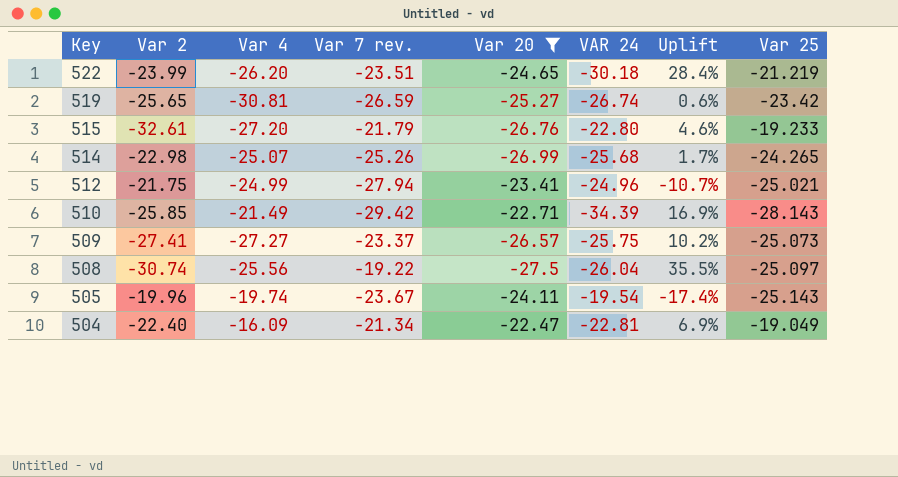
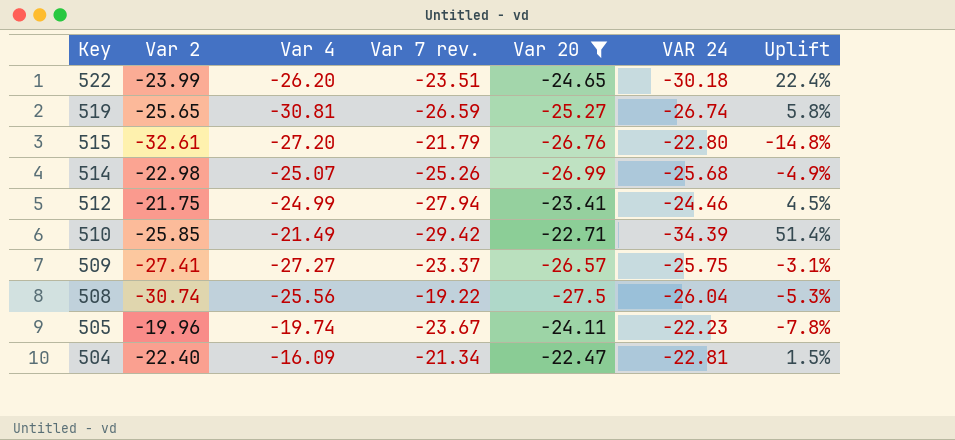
column Var 25 | position: 8 -> none
column Uplift | formula: ([VAR 24] - [Var 7 rev.]) / [Var 7 rev.] -> ([VAR 24] - [Var 20]) / [Var 20]
512 | VAR 24: -24.96 -> -24.46
505 | VAR 24: -19.54 -> -22.23

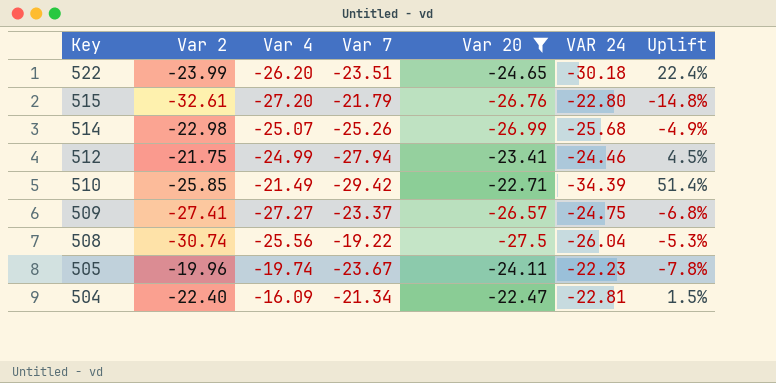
column name: Var 7 rev. -> Var 7
row 519: -25.65 | -30.81 | -26.59 | -25.27 | -26.74 | 5.8% -> none
509 | VAR 24: -25.75 -> -24.75
509 | Uplift: -3.1% -> -6.8%

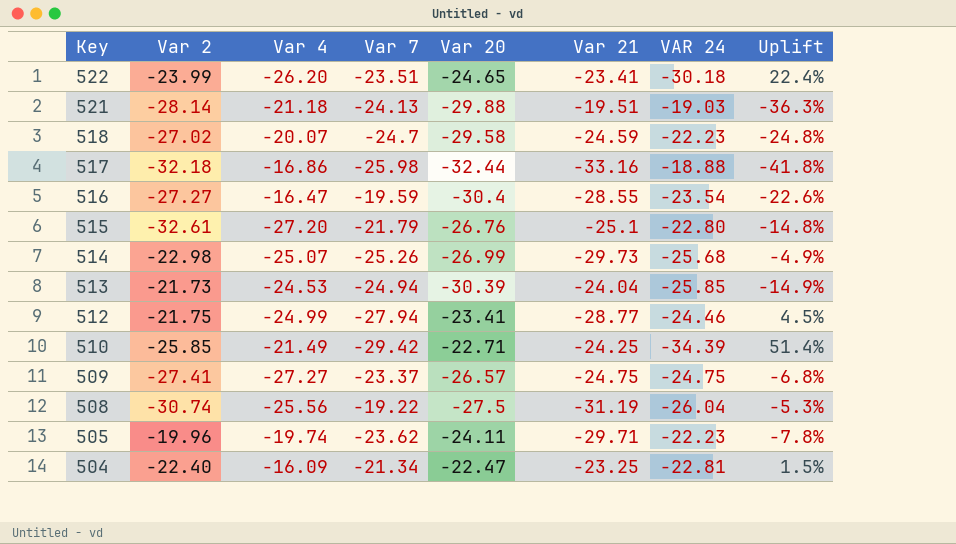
filter: Var 20 >= -27.5 -> none
column Var 21 | position: none -> 6
505 | Var 7: -23.67 -> -23.62

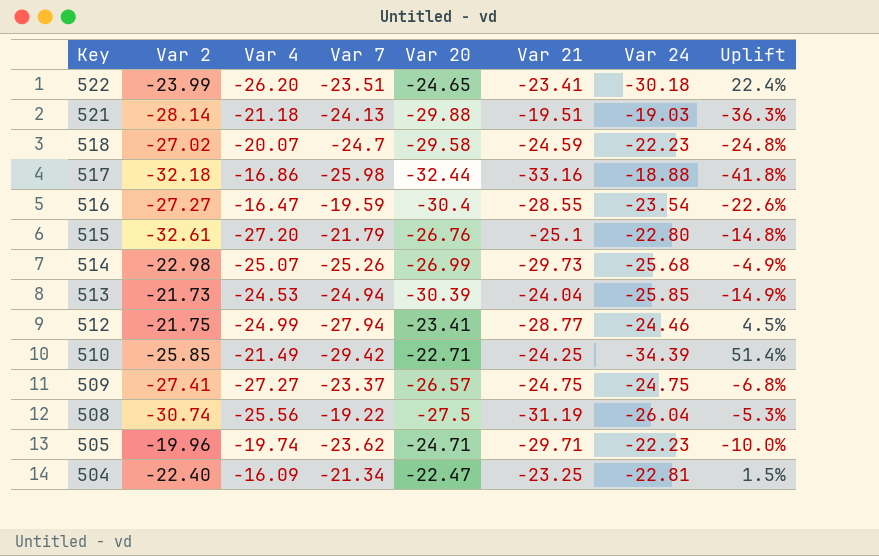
column name: VAR 24 -> Var 24
505 | Var 20: -24.11 -> -24.71
505 | Uplift: -7.8% -> -10.0%

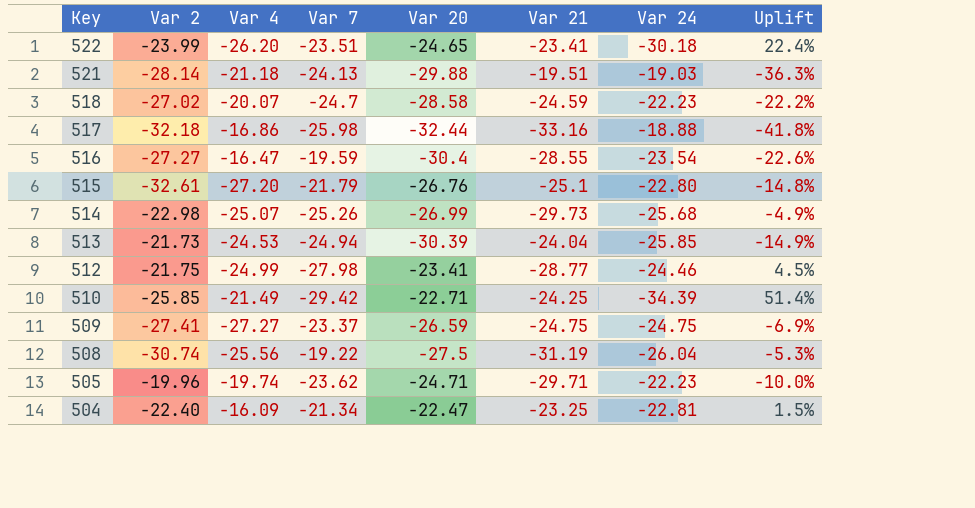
518 | Var 20: -29.58 -> -28.58
518 | Uplift: -24.8% -> -22.2%
512 | Var 7: -27.94 -> -27.98
509 | Var 20: -26.57 -> -26.59
509 | Uplift: -6.8% -> -6.9%

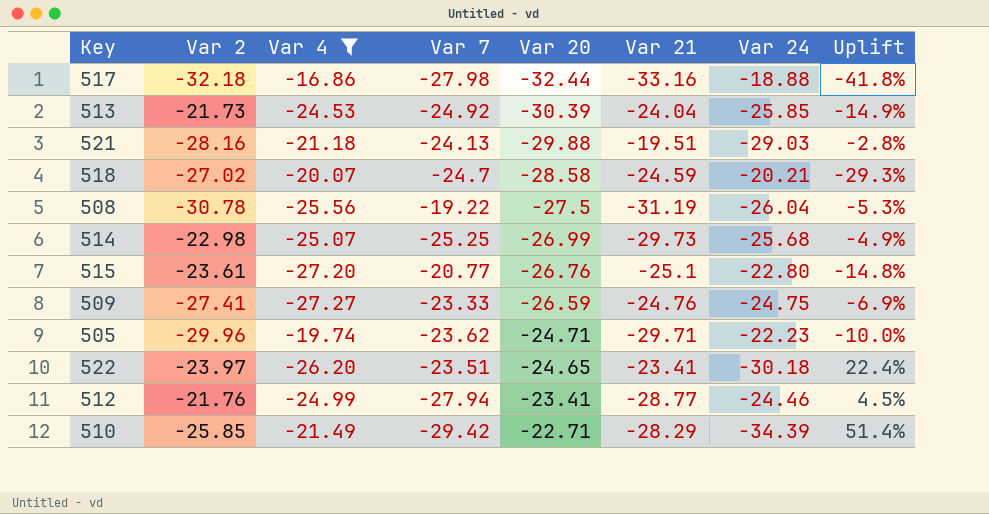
filter: none -> Var 4 <= -16.86
row order: Key descending -> Var 20 ascending
517 | Var 7: -25.98 -> -27.98
513 | Var 7: -24.94 -> -24.92
521 | Var 2: -28.14 -> -28.16
521 | Var 24: -19.03 -> -29.03
521 | Uplift: -36.3% -> -2.8%
518 | Var 24: -22.23 -> -20.21
518 | Uplift: -22.2% -> -29.3%
508 | Var 2: -30.74 -> -30.78
514 | Var 7: -25.26 -> -25.25
515 | Var 2: -32.61 -> -23.61
515 | Var 7: -21.79 -> -20.77
509 | Var 7: -23.37 -> -23.33
509 | Var 21: -24.75 -> -24.76
505 | Var 2: -19.96 -> -29.96
522 | Var 2: -23.99 -> -23.97
512 | Var 2: -21.75 -> -21.76
512 | Var 7: -27.98 -> -27.94
510 | Var 21: -24.25 -> -28.29

